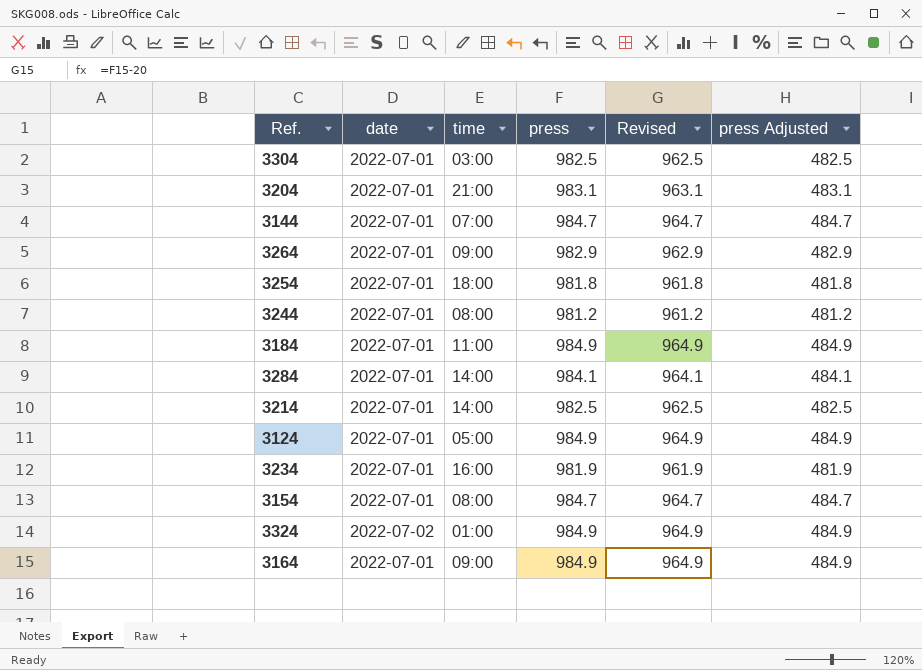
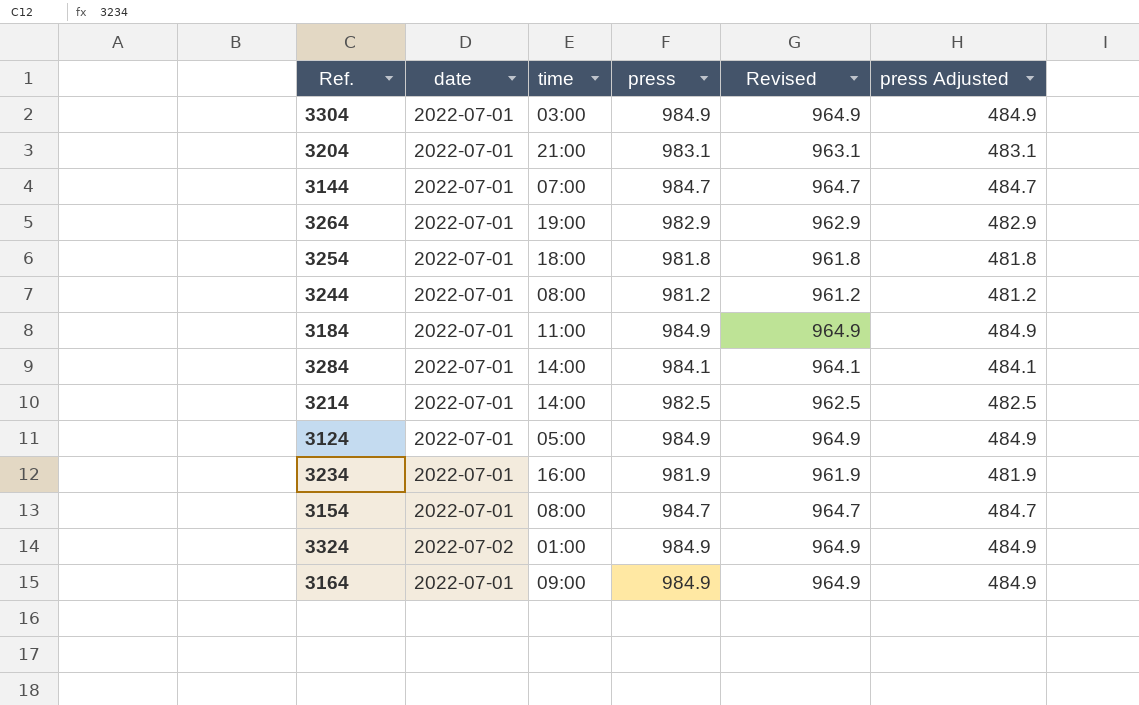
3304 | press: 982.5 -> 984.9
3304 | Revised: 962.5 -> 964.9
3304 | press Adjusted: 482.5 -> 484.9
3264 | time: 09:00 -> 19:00

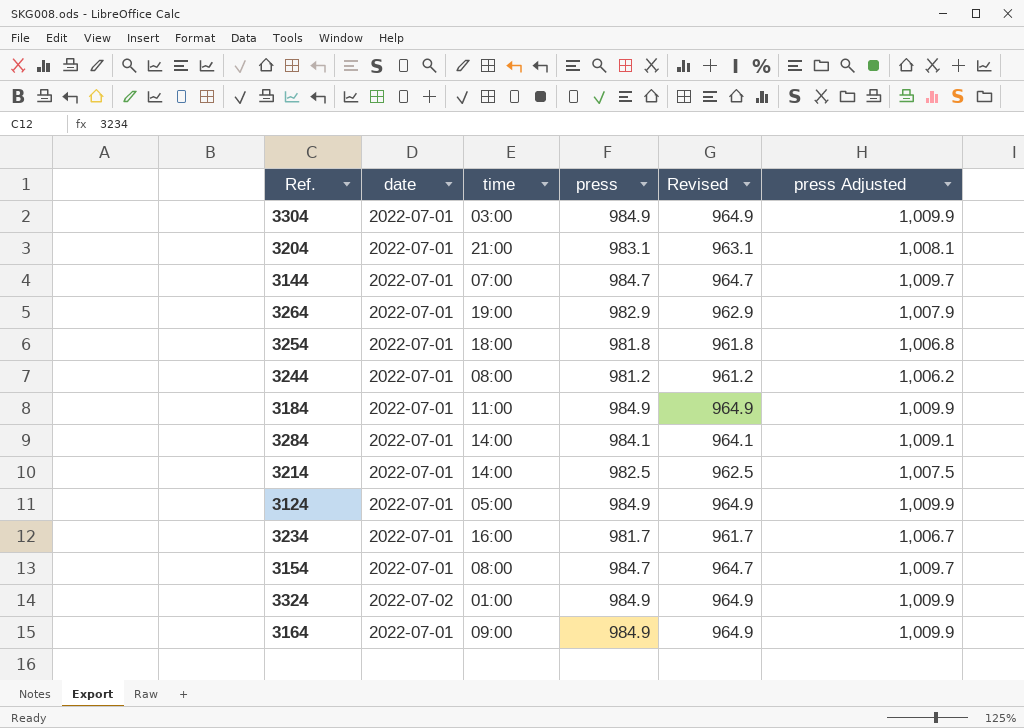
column press Adjusted | formula: [press] - 500 -> [press] + 25
3234 | press: 981.9 -> 981.7
3234 | Revised: 961.9 -> 961.7

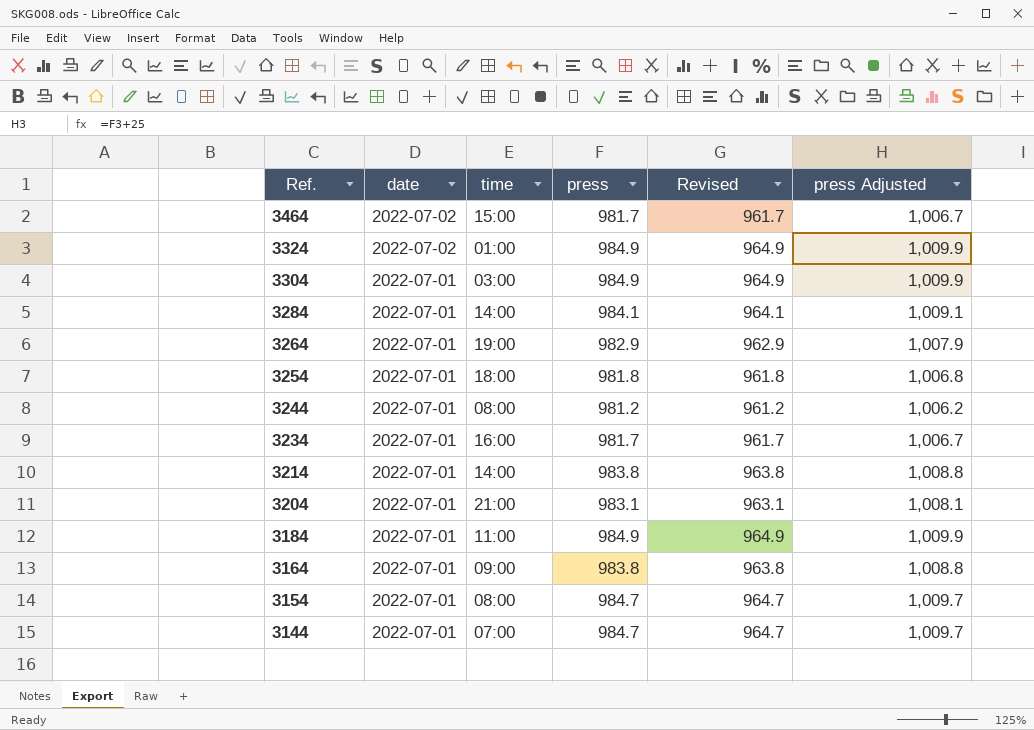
row order: none -> Ref. descending
row 3124: 2022-07-01 | 05:00 | 984.9 | 964.9 | 1,009.9 -> none
row 3464: none -> 2022-07-02 | 15:00 | 981.7 | 961.7 | 1,006.7
3214 | press: 982.5 -> 983.8
3214 | Revised: 962.5 -> 963.8
3214 | press Adjusted: 1,007.5 -> 1,008.8
3164 | press: 984.9 -> 983.8
3164 | Revised: 964.9 -> 963.8
3164 | press Adjusted: 1,009.9 -> 1,008.8

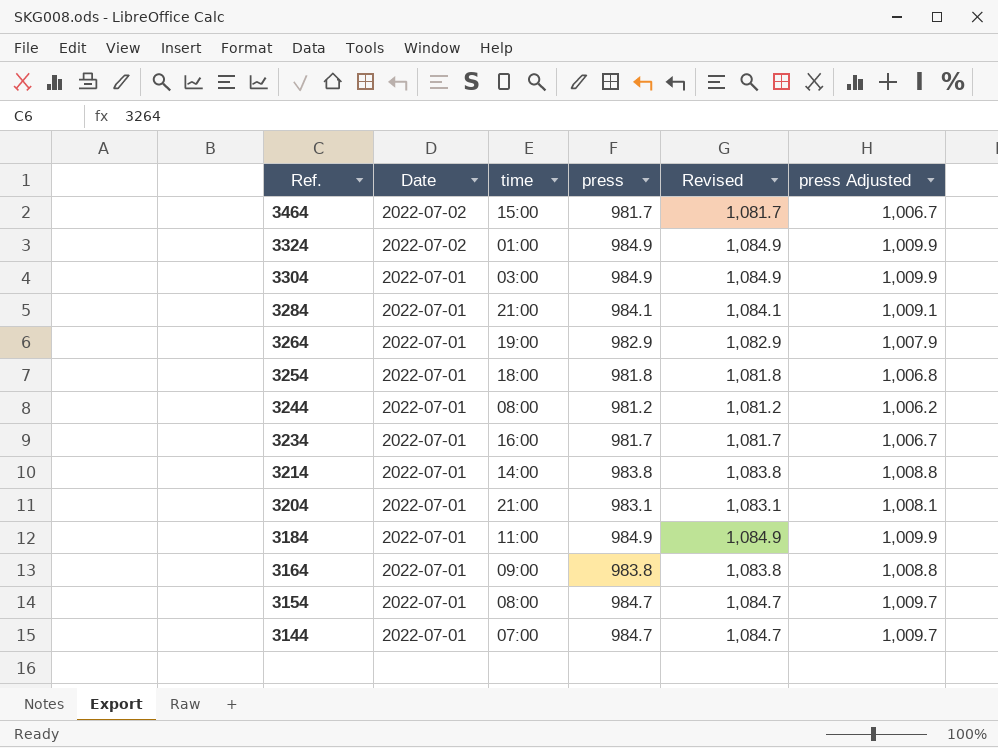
column name: date -> Date
column Revised | formula: [press] - 20 -> [press] + 100
3284 | time: 14:00 -> 21:00

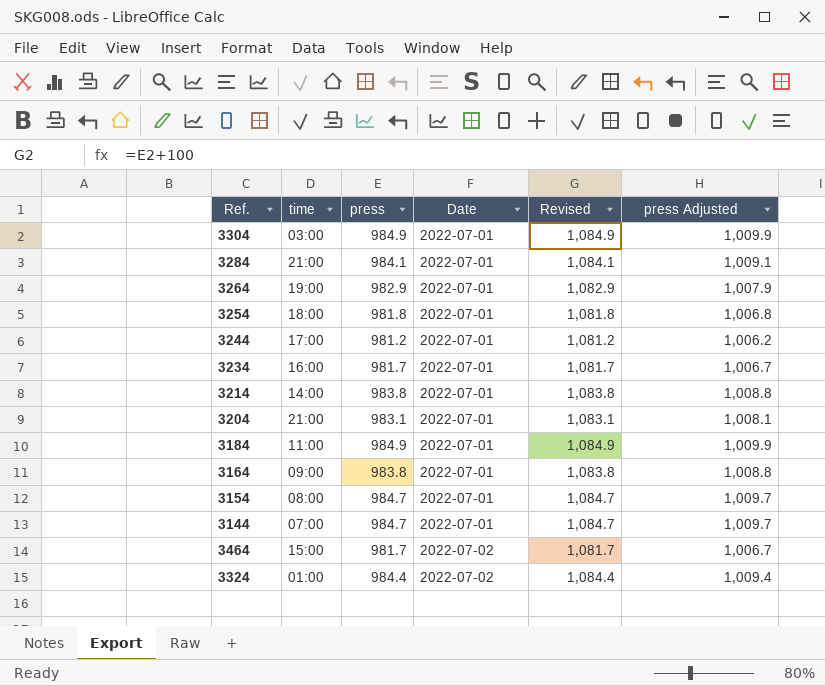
row order: Ref. descending -> Date ascending
column Date | position: 2 -> 4
3244 | time: 08:00 -> 17:00
3324 | press: 984.9 -> 984.4
3324 | Revised: 1,084.9 -> 1,084.4
3324 | press Adjusted: 1,009.9 -> 1,009.4

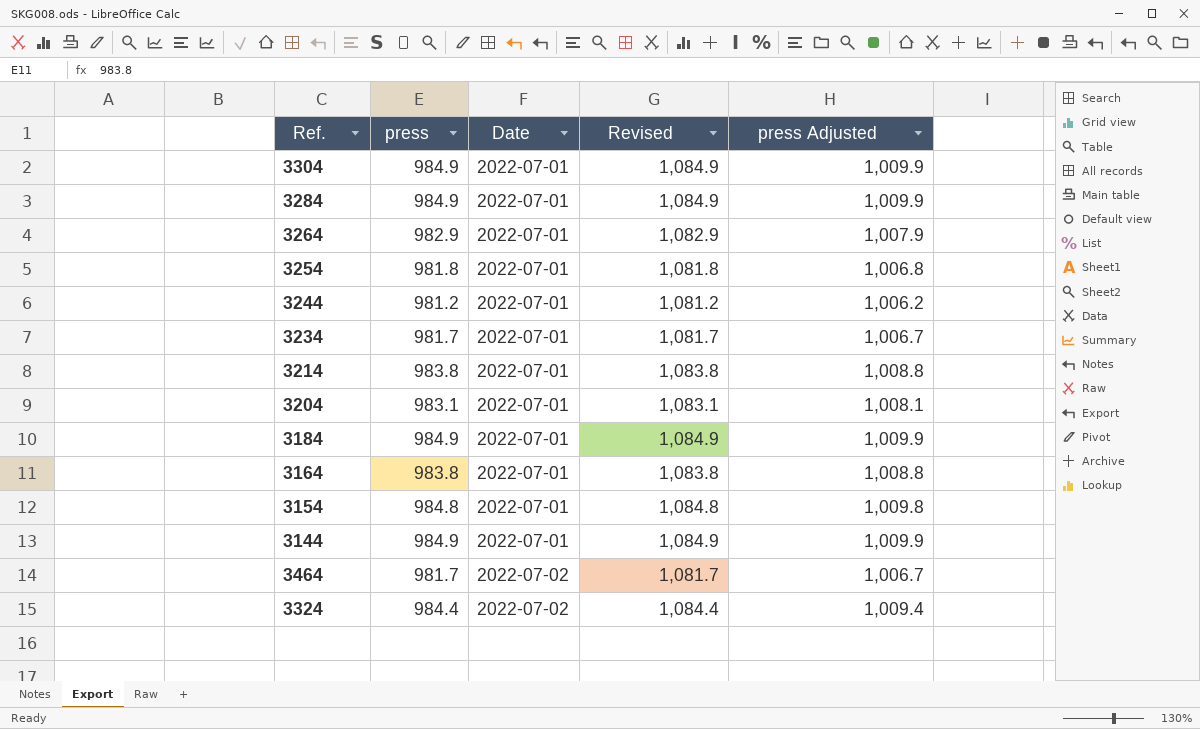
column time | position: 2 -> none
3284 | press: 984.1 -> 984.9
3284 | Revised: 1,084.1 -> 1,084.9
3284 | press Adjusted: 1,009.1 -> 1,009.9
3154 | press: 984.7 -> 984.8
3154 | Revised: 1,084.7 -> 1,084.8
3154 | press Adjusted: 1,009.7 -> 1,009.8
3144 | press: 984.7 -> 984.9
3144 | Revised: 1,084.7 -> 1,084.9
3144 | press Adjusted: 1,009.7 -> 1,009.9

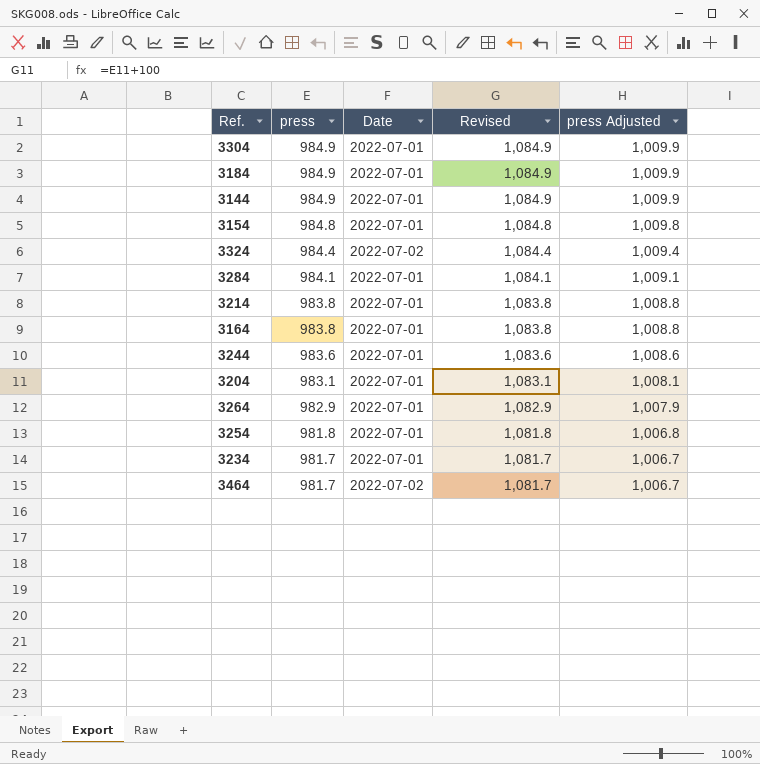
row order: Date ascending -> press descending
3284 | press: 984.9 -> 984.1
3284 | Revised: 1,084.9 -> 1,084.1
3284 | press Adjusted: 1,009.9 -> 1,009.1
3244 | press: 981.2 -> 983.6
3244 | Revised: 1,081.2 -> 1,083.6
3244 | press Adjusted: 1,006.2 -> 1,008.6

